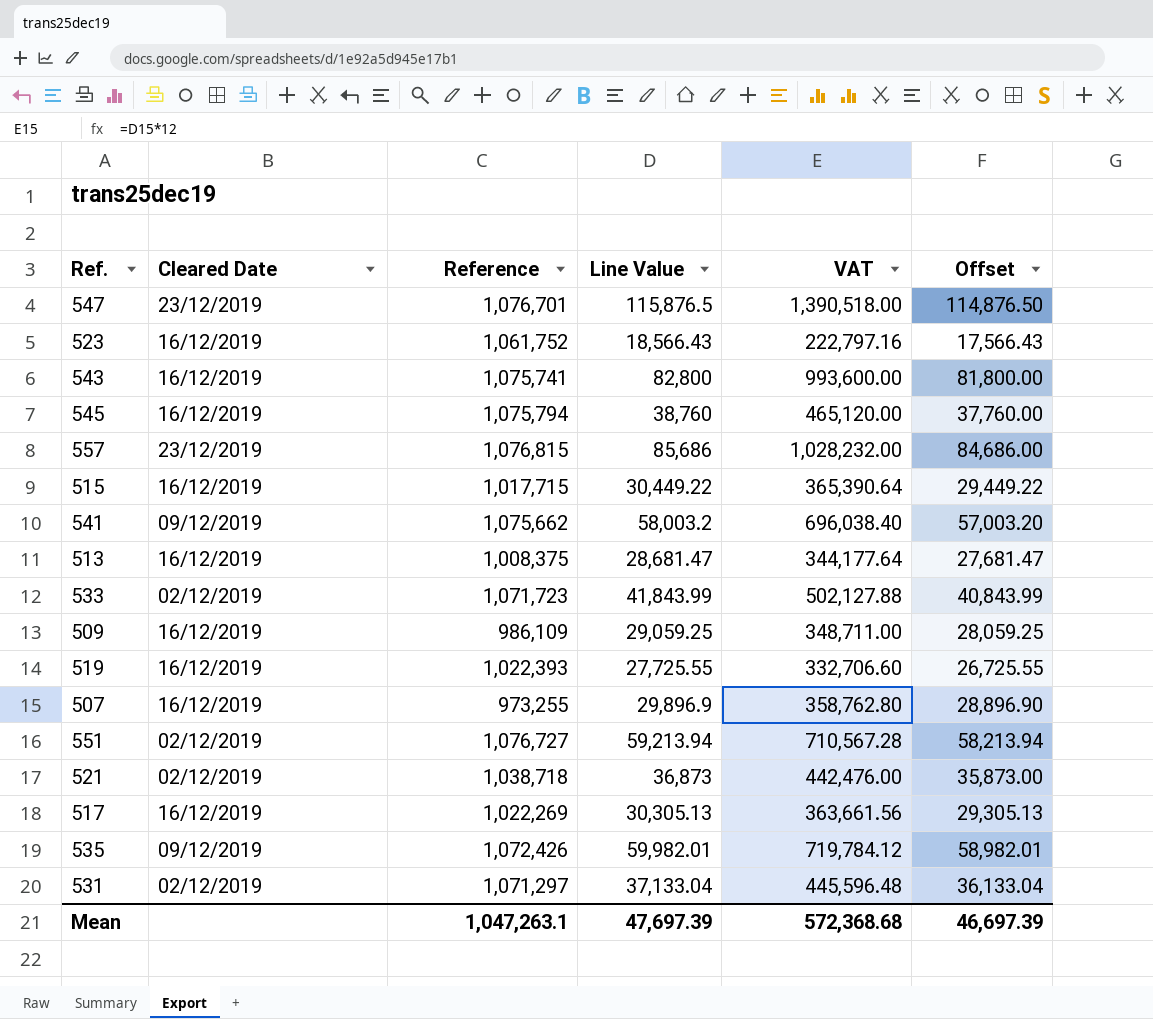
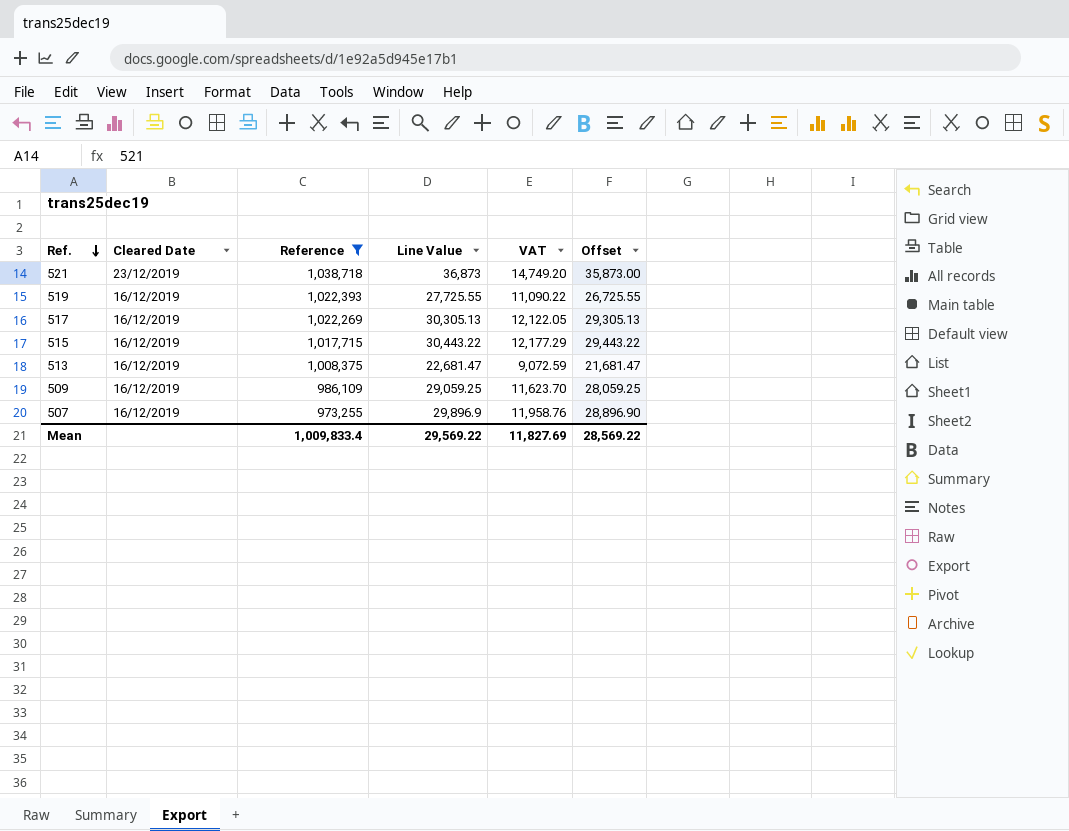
filter: none -> Reference <= 1,038,718
row order: none -> Ref. descending
column VAT | formula: [Line Value] * 12 -> [Line Value] * 0.4
521 | Cleared Date: 02/12/2019 -> 23/12/2019
515 | Line Value: 30,449.22 -> 30,443.22
515 | Offset: 29,449.22 -> 29,443.22
513 | Line Value: 28,681.47 -> 22,681.47
513 | Offset: 27,681.47 -> 21,681.47
Mean | Reference: 1,047,263.1 -> 1,009,833.4
Mean | Line Value: 47,697.39 -> 29,569.22
Mean | VAT: 572,368.68 -> 11,827.69
Mean | Offset: 46,697.39 -> 28,569.22

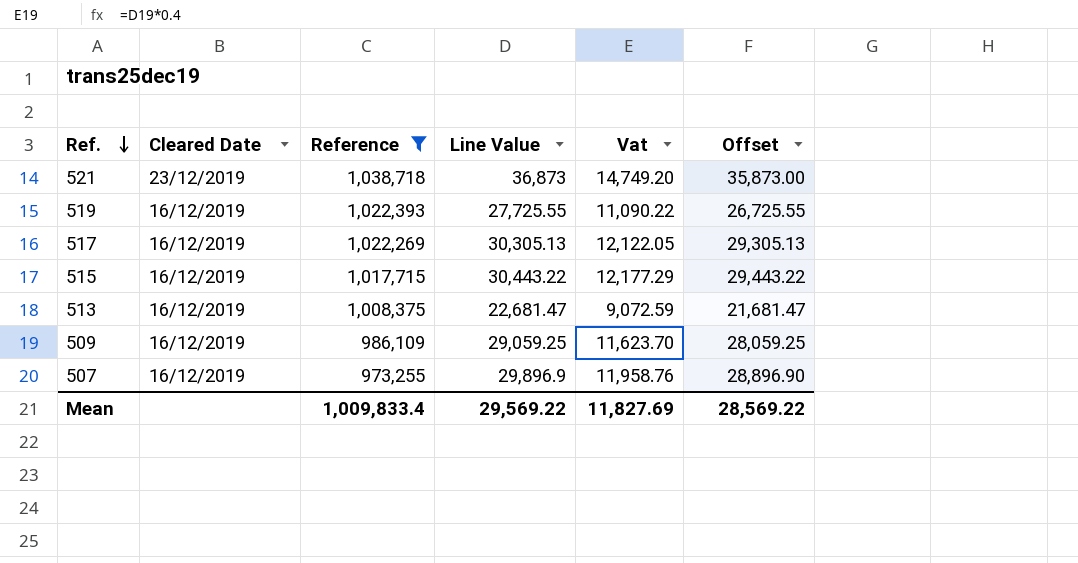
column name: VAT -> Vat

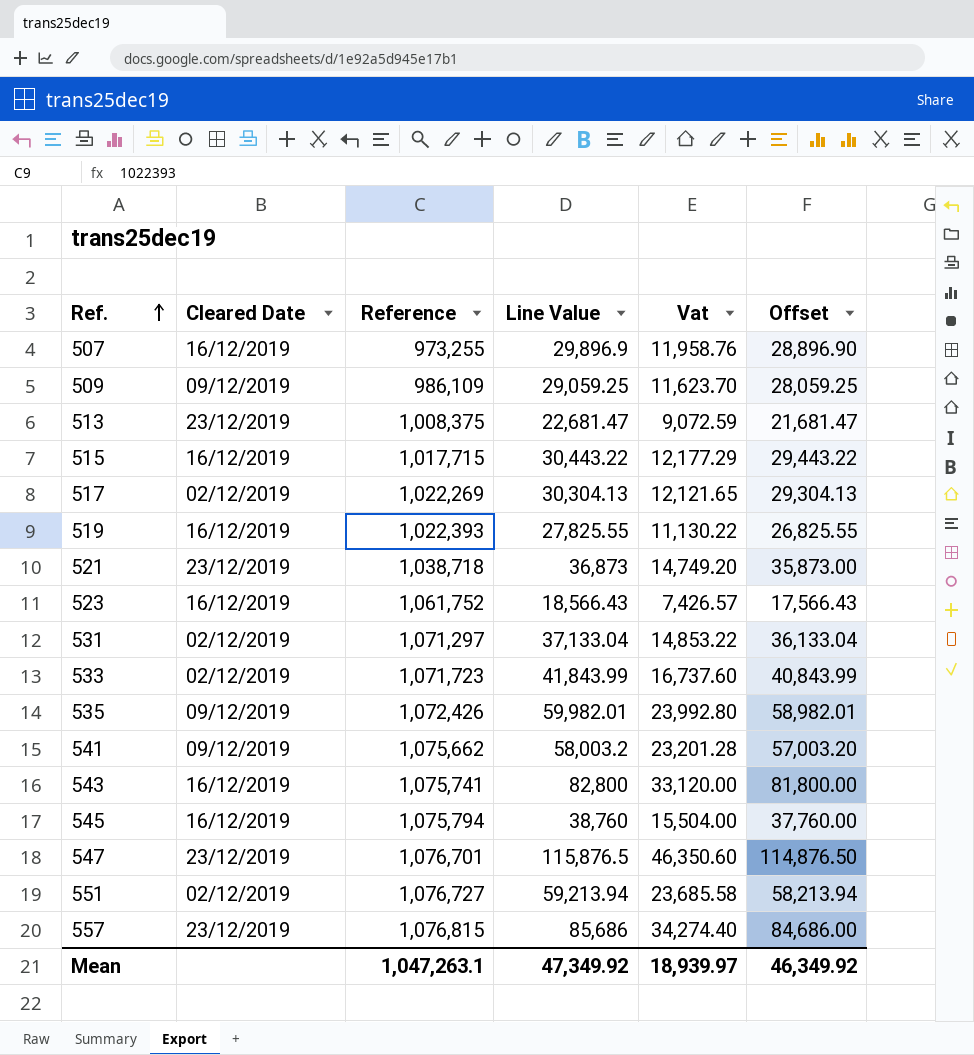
filter: Reference <= 1,038,718 -> none
row order: Ref. descending -> Ref. ascending
509 | Cleared Date: 16/12/2019 -> 09/12/2019
513 | Cleared Date: 16/12/2019 -> 23/12/2019
517 | Cleared Date: 16/12/2019 -> 02/12/2019
517 | Line Value: 30,305.13 -> 30,304.13
517 | Vat: 12,122.05 -> 12,121.65
517 | Offset: 29,305.13 -> 29,304.13
519 | Line Value: 27,725.55 -> 27,825.55
519 | Vat: 11,090.22 -> 11,130.22
519 | Offset: 26,725.55 -> 26,825.55
Mean | Reference: 1,009,833.4 -> 1,047,263.1
Mean | Line Value: 29,569.22 -> 47,349.92
Mean | Vat: 11,827.69 -> 18,939.97
Mean | Offset: 28,569.22 -> 46,349.92

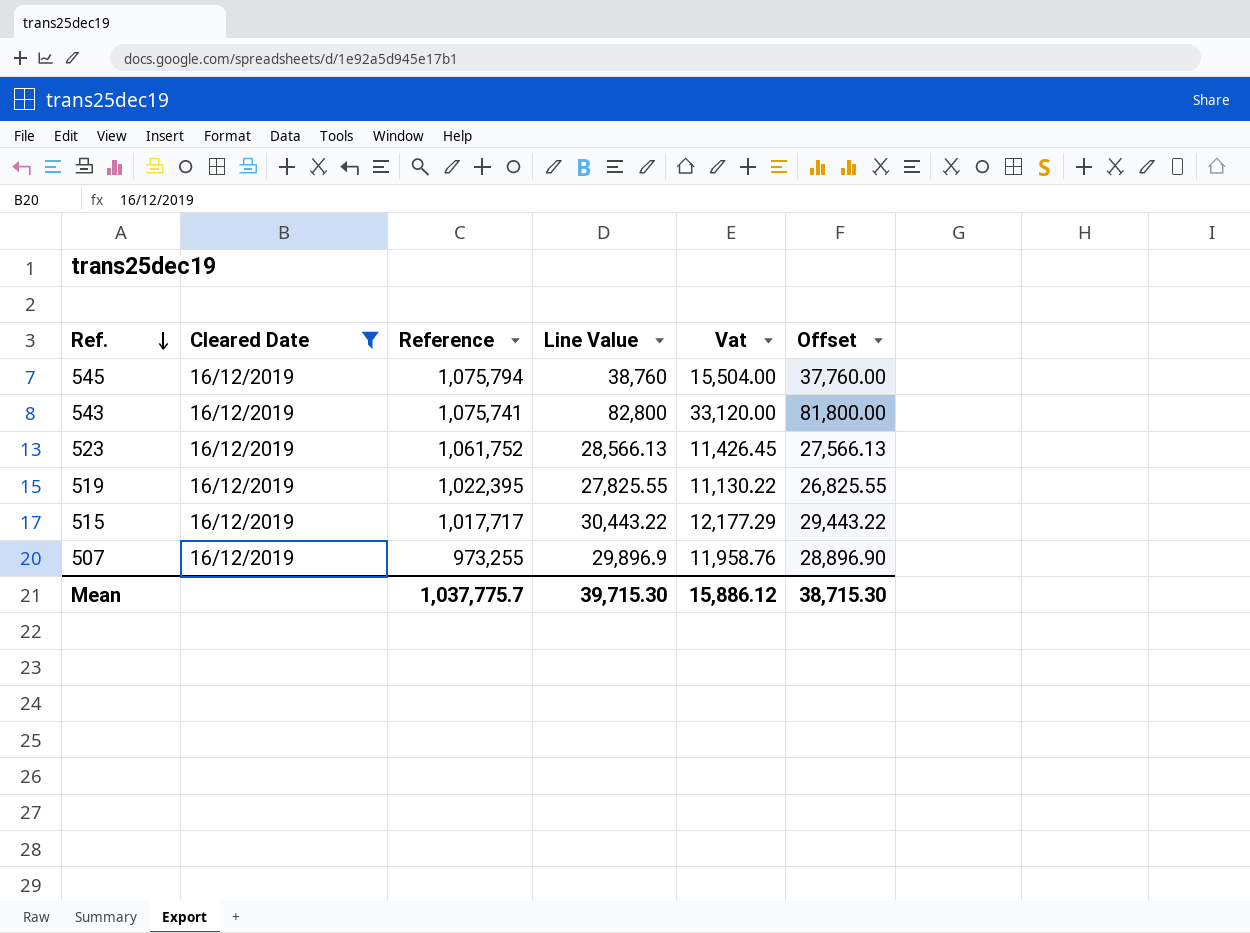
filter: none -> Cleared Date = 16/12/2019
row order: Ref. ascending -> Ref. descending
523 | Line Value: 18,566.43 -> 28,566.13
523 | Vat: 7,426.57 -> 11,426.45
523 | Offset: 17,566.43 -> 27,566.13
519 | Reference: 1,022,393 -> 1,022,395
515 | Reference: 1,017,715 -> 1,017,717
Mean | Reference: 1,047,263.1 -> 1,037,775.7
Mean | Line Value: 47,349.92 -> 39,715.30
Mean | Vat: 18,939.97 -> 15,886.12
Mean | Offset: 46,349.92 -> 38,715.30

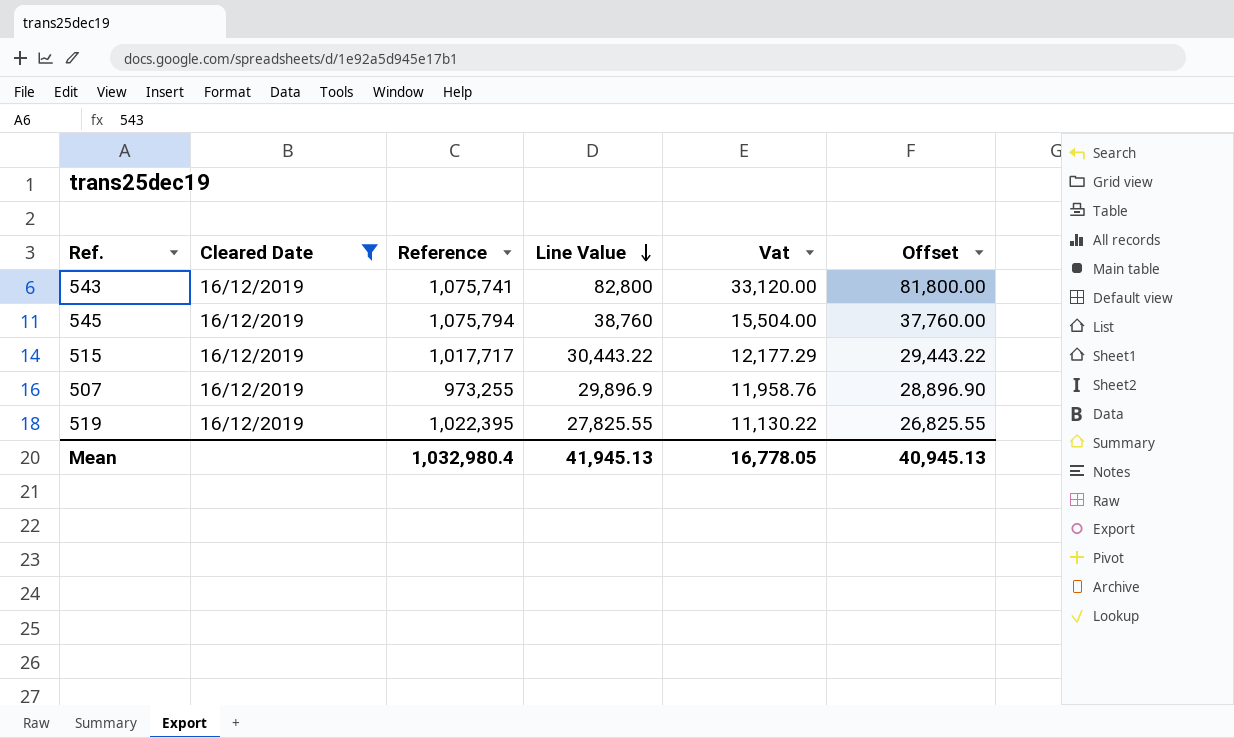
row order: Ref. descending -> Line Value descending
row 523: 16/12/2019 | 1,061,752 | 28,566.13 | 11,426.45 | 27,566.13 -> none
Mean | Reference: 1,037,775.7 -> 1,032,980.4
Mean | Line Value: 39,715.30 -> 41,945.13
Mean | Vat: 15,886.12 -> 16,778.05
Mean | Offset: 38,715.30 -> 40,945.13

